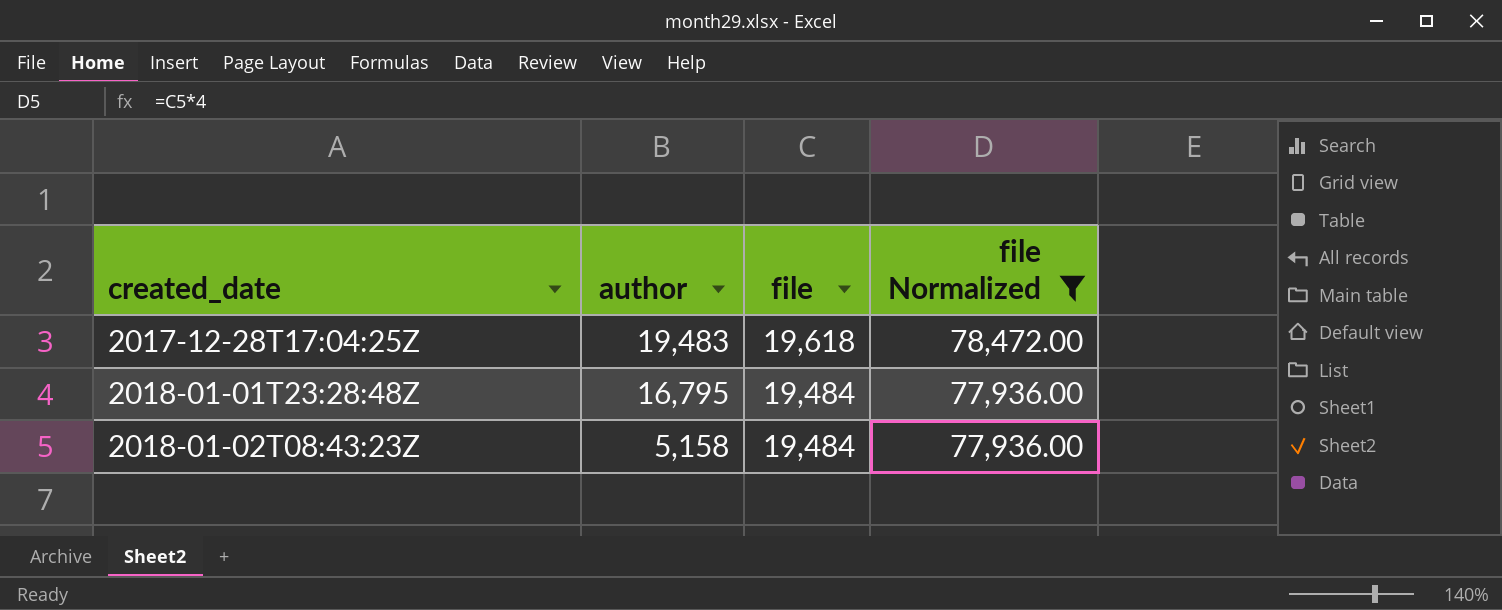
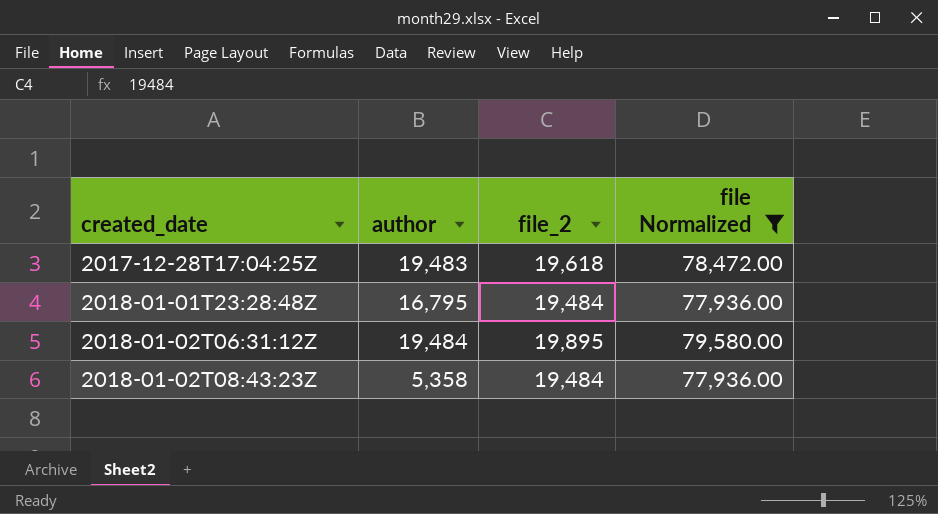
column name: file -> file_2
row 2018-01-02T06:31:12Z: none -> 19,484 | 19,895 | 79,580.00
2018-01-02T08:43:23Z | author: 5,158 -> 5,358

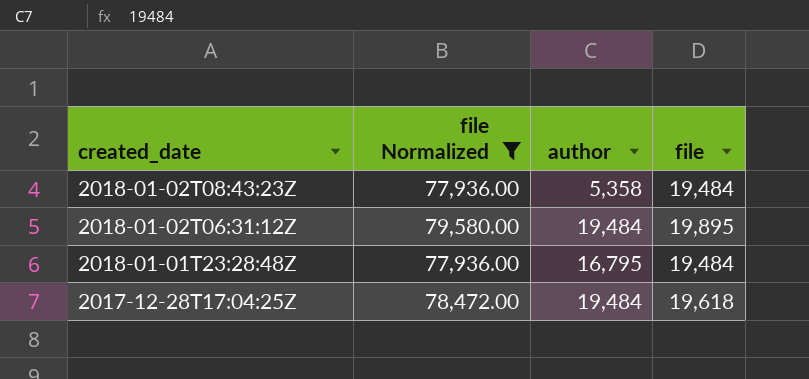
row order: created_date ascending -> created_date descending
column file Normalized | position: 4 -> 2
column name: file_2 -> file
2017-12-28T17:04:25Z | author: 19,483 -> 19,484

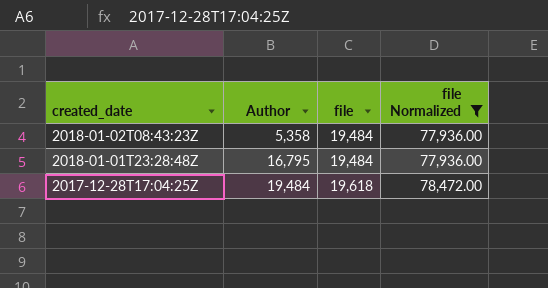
column name: author -> Author
column file Normalized | position: 2 -> 4
row 2018-01-02T06:31:12Z: 79,580.00 | 19,484 | 19,895 -> none

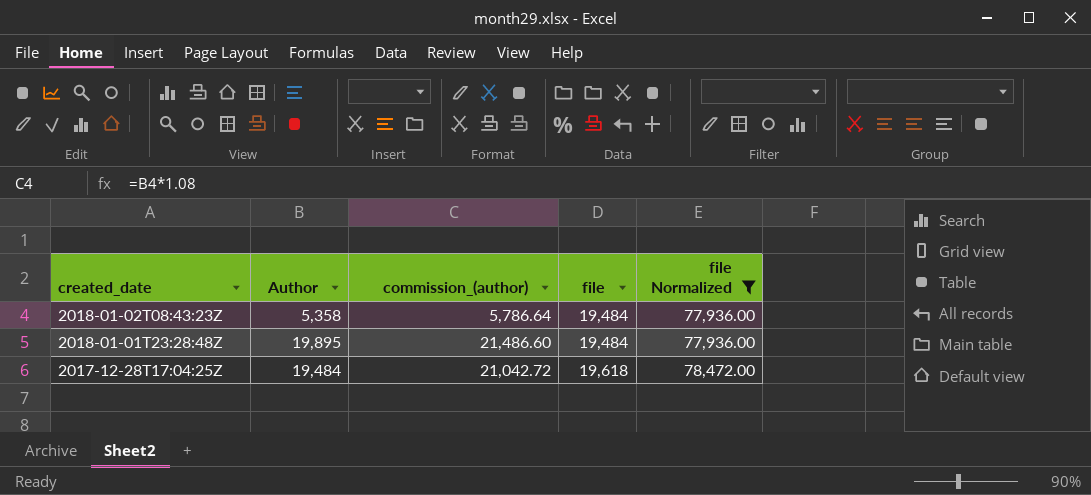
column commission_(author) | formula: none -> [Author] * 1.08
2018-01-01T23:28:48Z | Author: 16,795 -> 19,895

